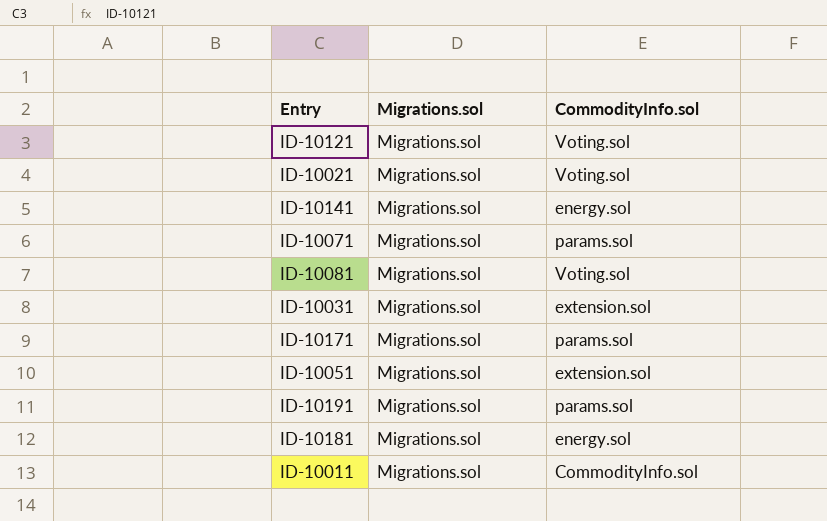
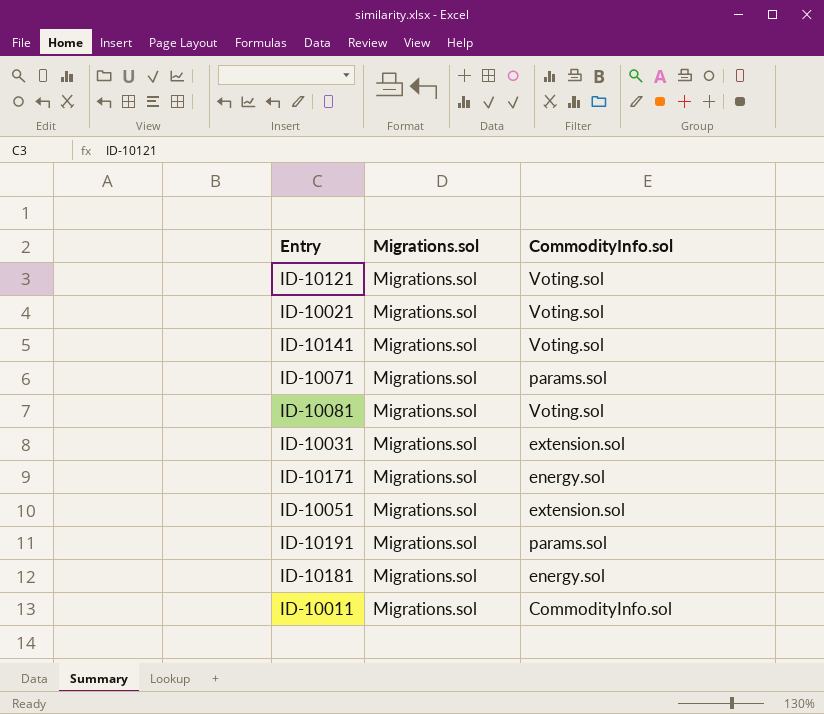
ID-10141 | CommodityInfo.sol: energy.sol -> Voting.sol
ID-10171 | CommodityInfo.sol: params.sol -> energy.sol

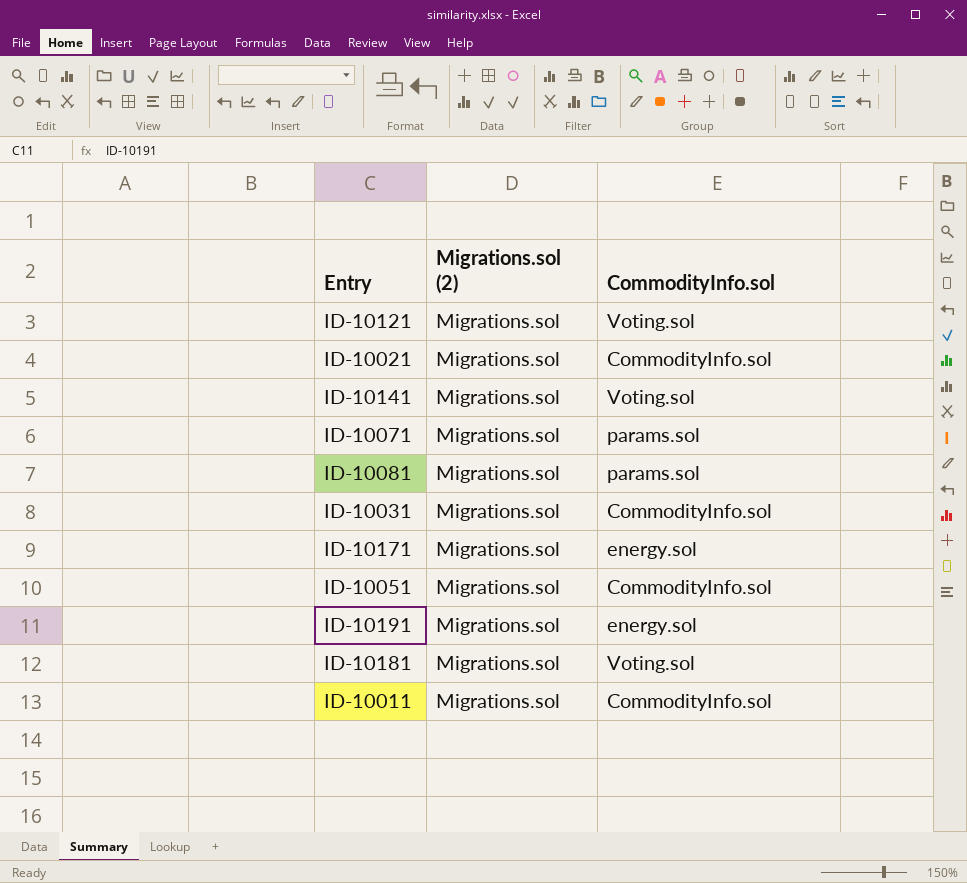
column name: Migrations.sol -> Migrations.sol (2)
ID-10021 | CommodityInfo.sol: Voting.sol -> CommodityInfo.sol
ID-10081 | CommodityInfo.sol: Voting.sol -> params.sol
ID-10031 | CommodityInfo.sol: extension.sol -> CommodityInfo.sol
ID-10051 | CommodityInfo.sol: extension.sol -> CommodityInfo.sol
ID-10191 | CommodityInfo.sol: params.sol -> energy.sol
ID-10181 | CommodityInfo.sol: energy.sol -> Voting.sol

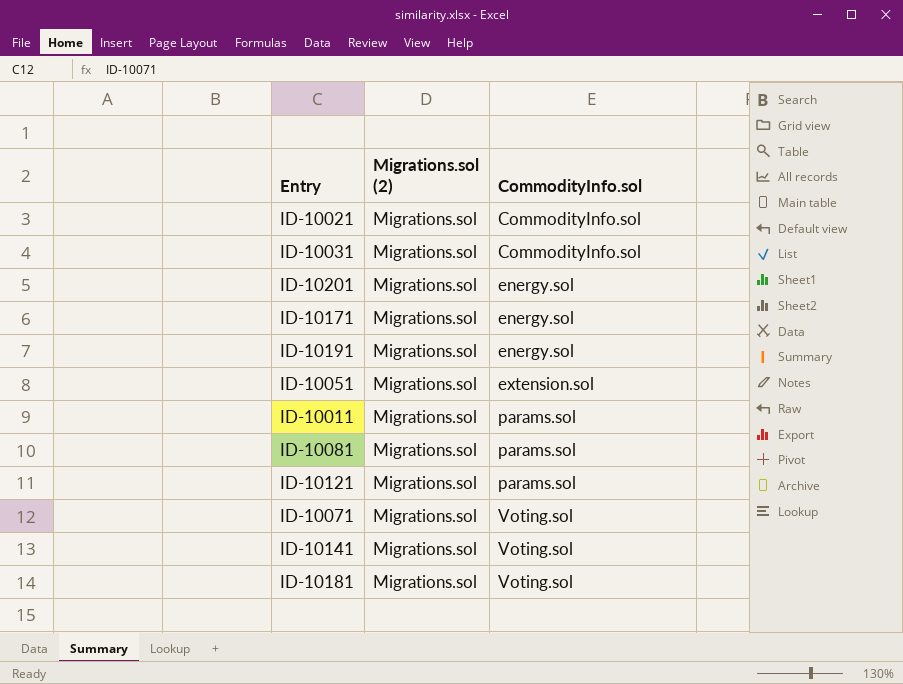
row order: none -> CommodityInfo.sol ascending
row ID-10201: none -> Migrations.sol | energy.sol
ID-10051 | CommodityInfo.sol: CommodityInfo.sol -> extension.sol
ID-10011 | CommodityInfo.sol: CommodityInfo.sol -> params.sol
ID-10121 | CommodityInfo.sol: Voting.sol -> params.sol
ID-10071 | CommodityInfo.sol: params.sol -> Voting.sol

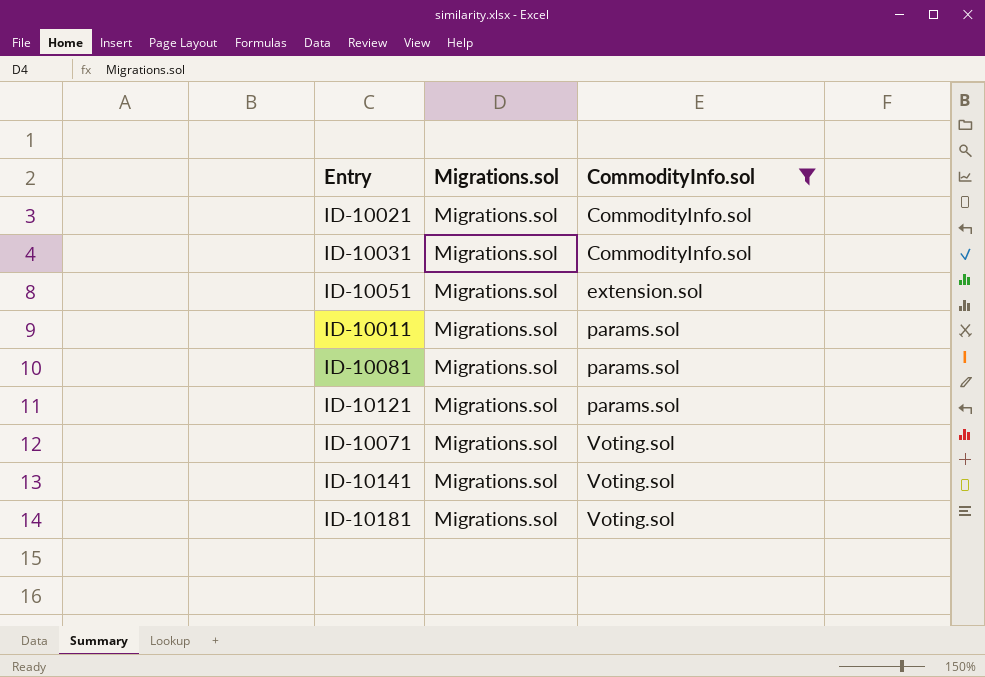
filter: none -> CommodityInfo.sol != energy.sol
column name: Migrations.sol (2) -> Migrations.sol

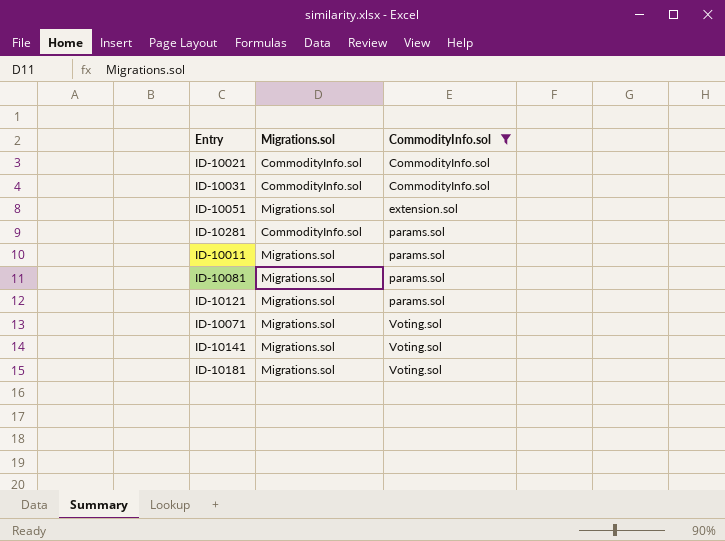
ID-10021 | Migrations.sol: Migrations.sol -> CommodityInfo.sol
ID-10031 | Migrations.sol: Migrations.sol -> CommodityInfo.sol
row ID-10281: none -> CommodityInfo.sol | params.sol

